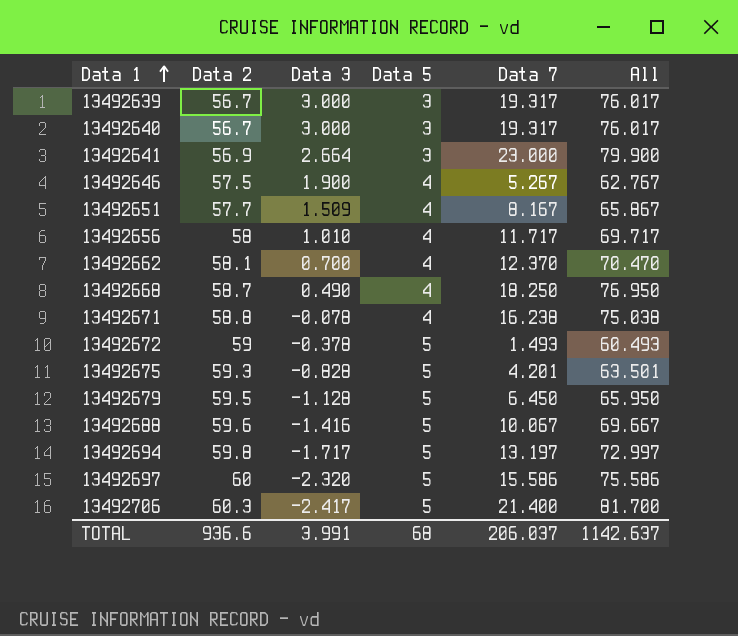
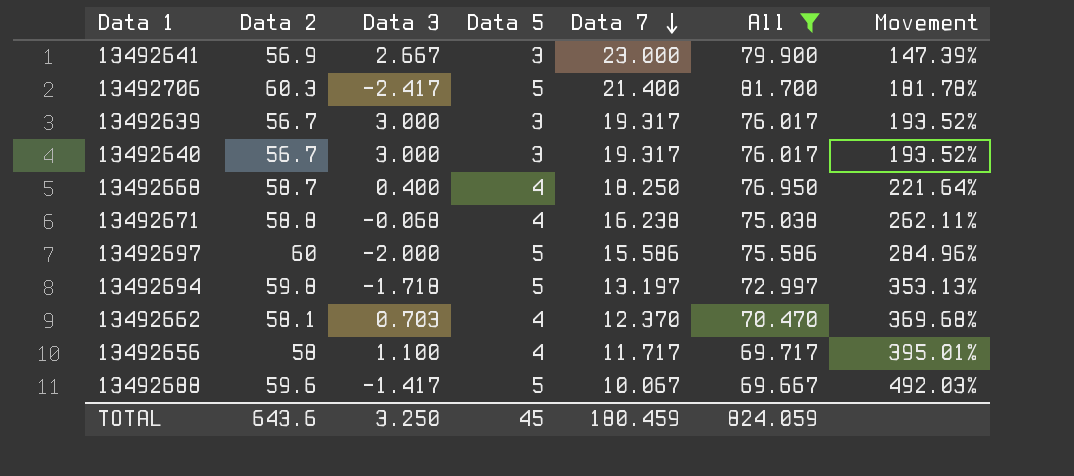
filter: none -> All >= 69.667
row order: Data 1 ascending -> Data 7 descending
column Movement | formula: none -> ([Data 2] - [Data 7]) / [Data 7]
13492641 | Data 3: 2.664 -> 2.667
13492668 | Data 3: 0.490 -> 0.400
13492671 | Data 3: -0.078 -> -0.068
13492697 | Data 3: -2.320 -> -2.000
13492694 | Data 3: -1.717 -> -1.718
13492662 | Data 3: 0.700 -> 0.703
13492656 | Data 3: 1.010 -> 1.100
13492688 | Data 3: -1.416 -> -1.417
TOTAL | Data 2: 936.6 -> 643.6
TOTAL | Data 3: 3.991 -> 3.250
TOTAL | Data 5: 68 -> 45
TOTAL | Data 7: 206.037 -> 180.459
TOTAL | All: 1142.637 -> 824.059

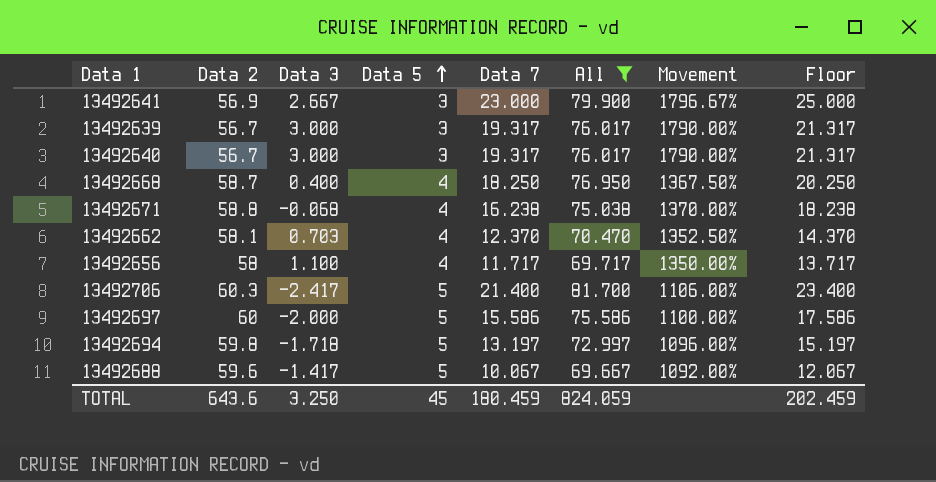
row order: Data 7 descending -> Data 5 ascending
column Movement | formula: ([Data 2] - [Data 7]) / [Data 7] -> ([Data 2] - [Data 5]) / [Data 5]
column Floor | formula: none -> [Data 7] + 2

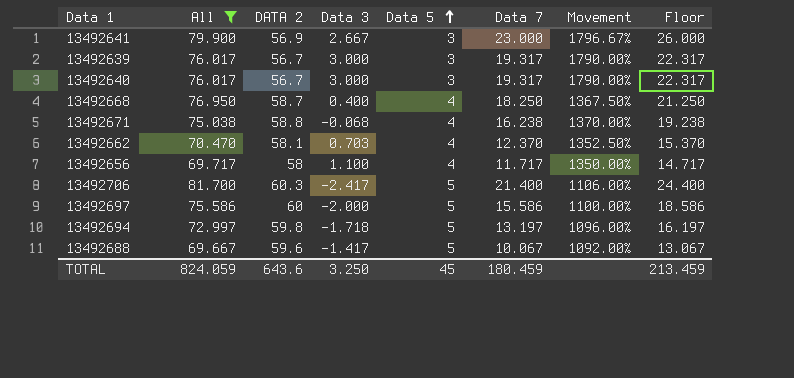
column All | position: 6 -> 2
column name: Data 2 -> DATA 2
column Floor | formula: [Data 7] + 2 -> [Data 7] + 3
TOTAL | Floor: 202.459 -> 213.459

